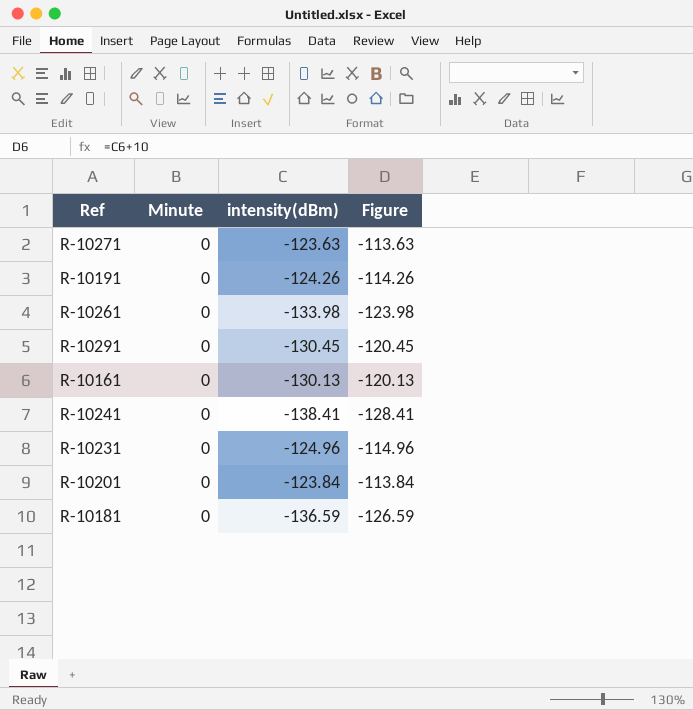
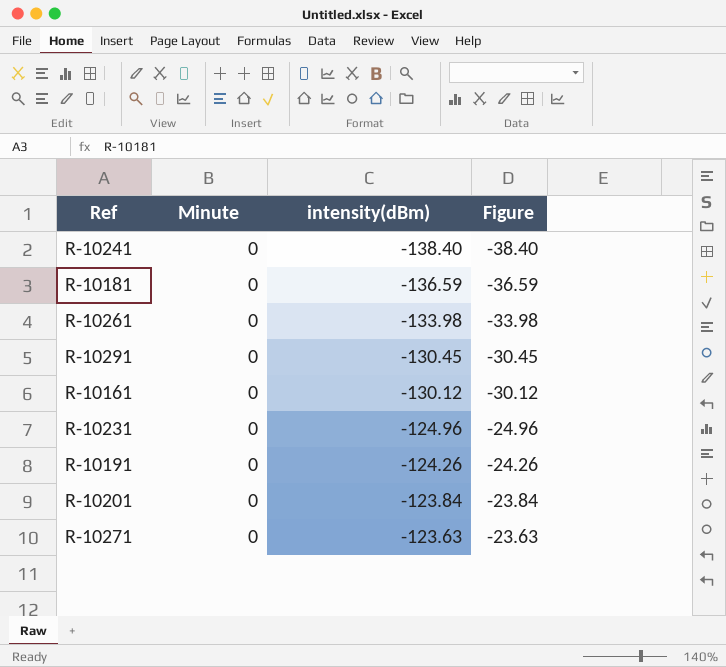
row order: none -> intensity(dBm) ascending
column Figure | formula: [intensity(dBm)] + 10 -> [intensity(dBm)] + 100
R-10241 | intensity(dBm): -138.41 -> -138.40
R-10161 | intensity(dBm): -130.13 -> -130.12

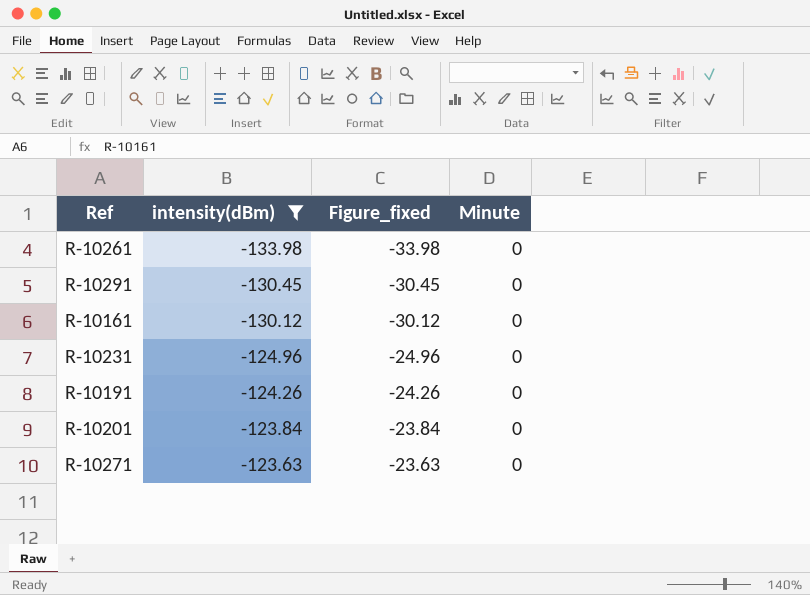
filter: none -> intensity(dBm) >= -133.98
column name: Figure -> Figure_fixed
column Minute | position: 2 -> 4

